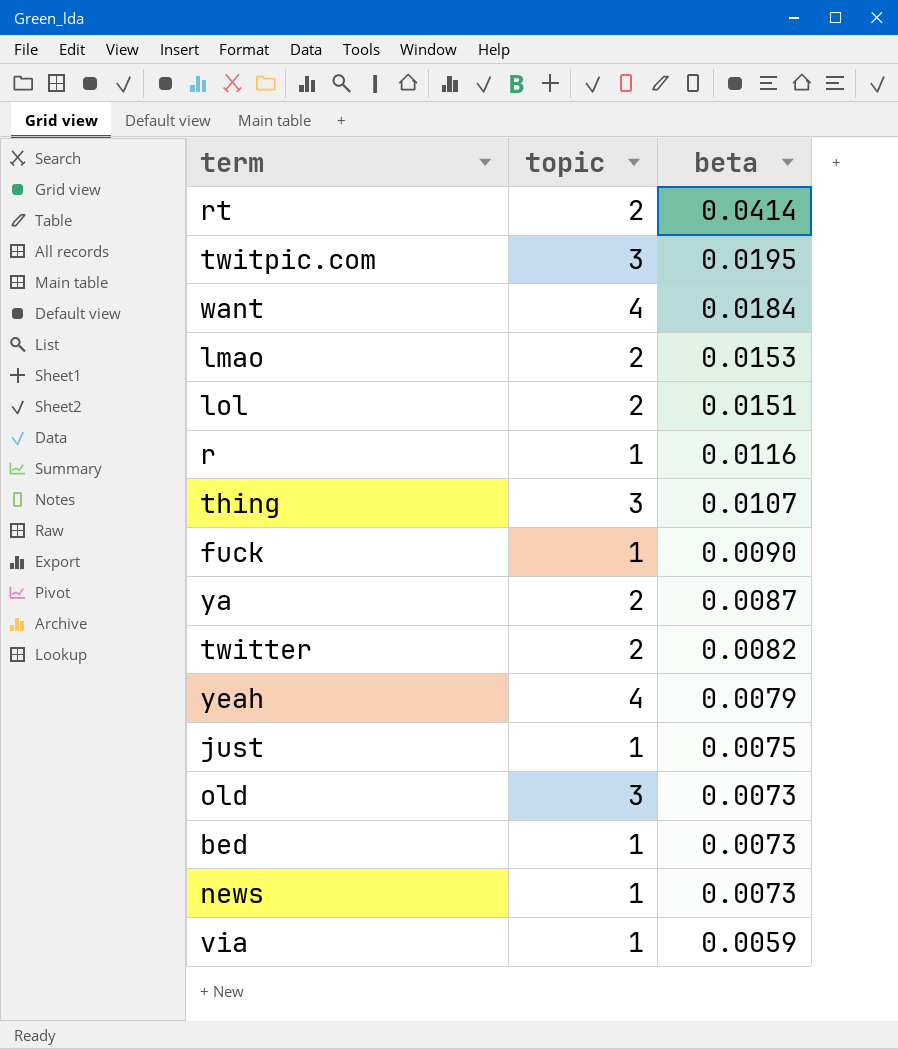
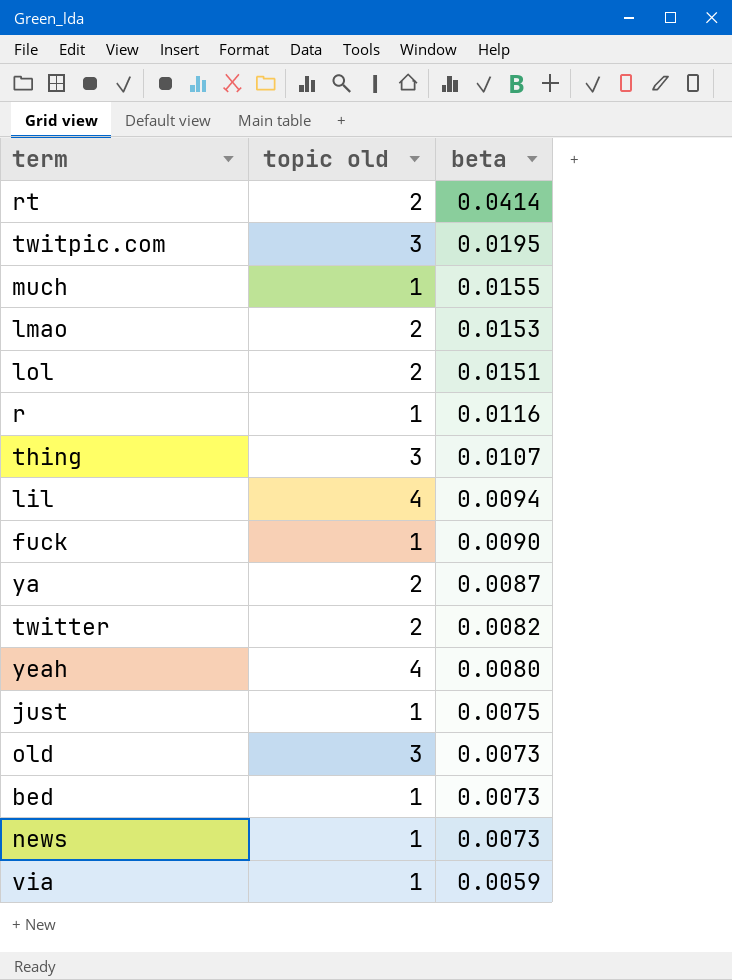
column name: topic -> topic old
row want: 4 | 0.0184 -> none
row much: none -> 1 | 0.0155
row lil: none -> 4 | 0.0094
yeah | beta: 0.0079 -> 0.0080

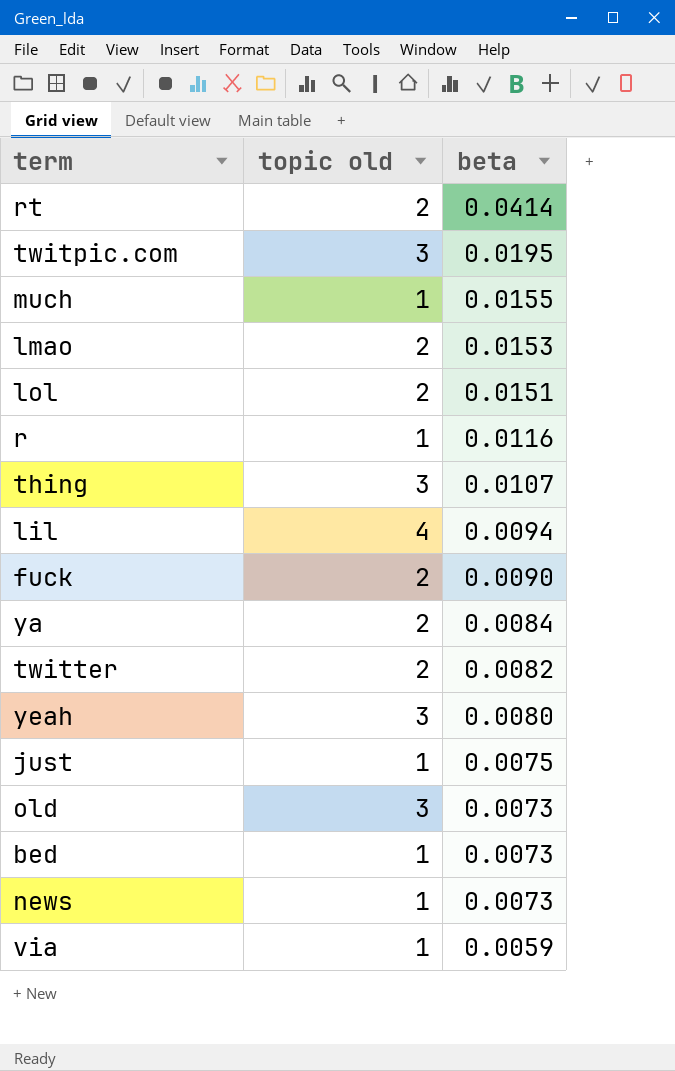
fuck | topic old: 1 -> 2
ya | beta: 0.0087 -> 0.0084
yeah | topic old: 4 -> 3

